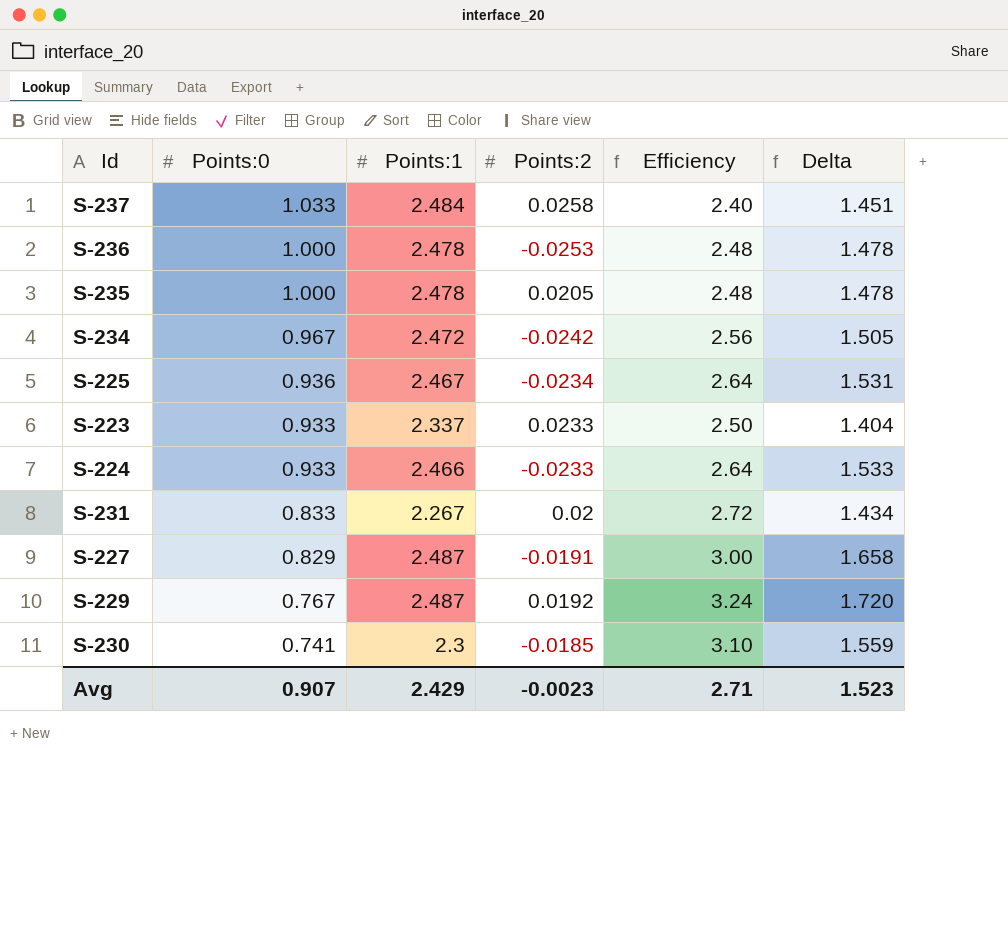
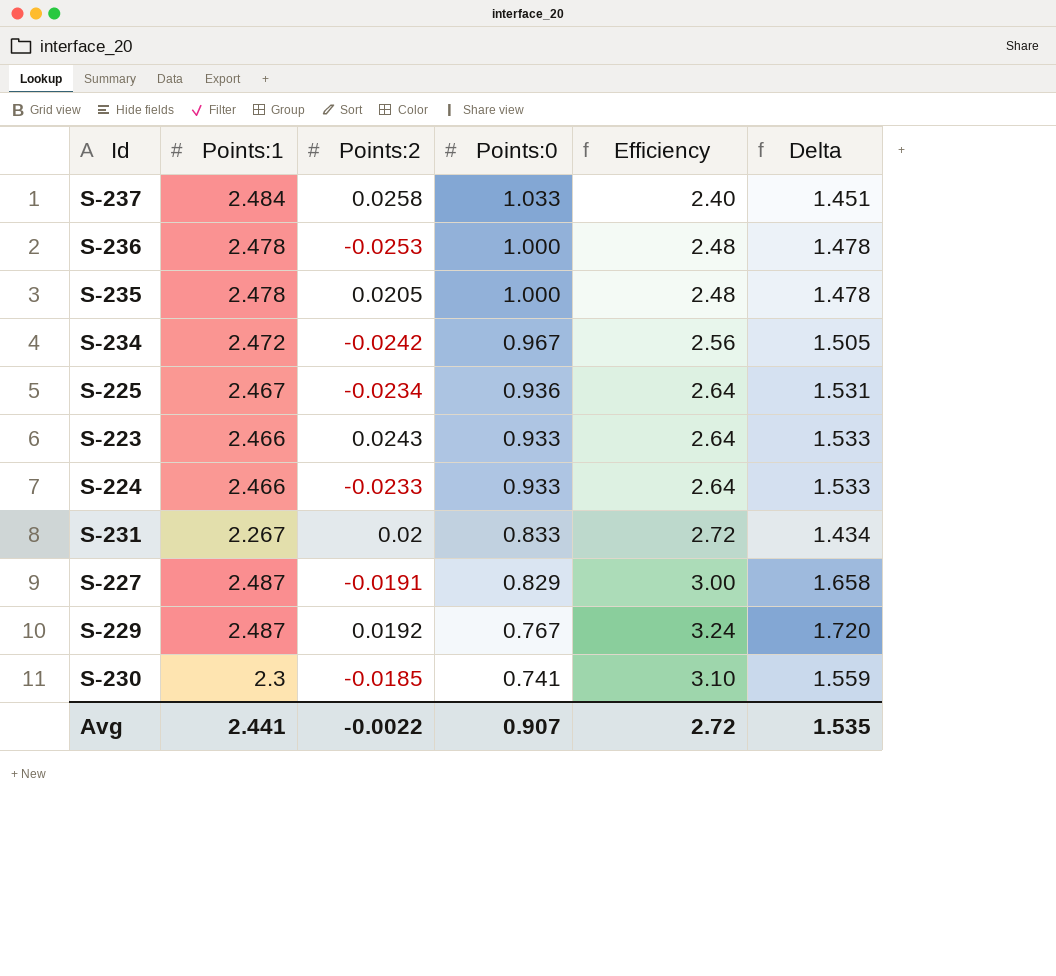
column Points:0 | position: 2 -> 4
S-223 | Points:1: 2.337 -> 2.466
S-223 | Points:2: 0.0233 -> 0.0243
S-223 | Efficiency: 2.50 -> 2.64
S-223 | Delta: 1.404 -> 1.533
Avg | Points:1: 2.429 -> 2.441
Avg | Points:2: -0.0023 -> -0.0022
Avg | Efficiency: 2.71 -> 2.72
Avg | Delta: 1.523 -> 1.535

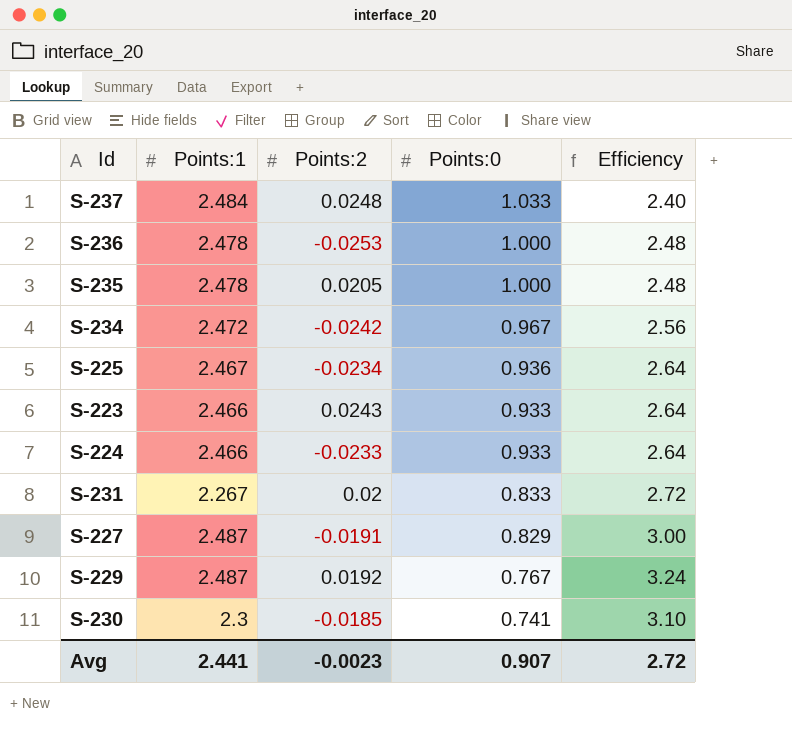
column Delta | formula: [Points:1] - [Points:0] -> none
S-237 | Points:2: 0.0258 -> 0.0248
Avg | Points:2: -0.0022 -> -0.0023

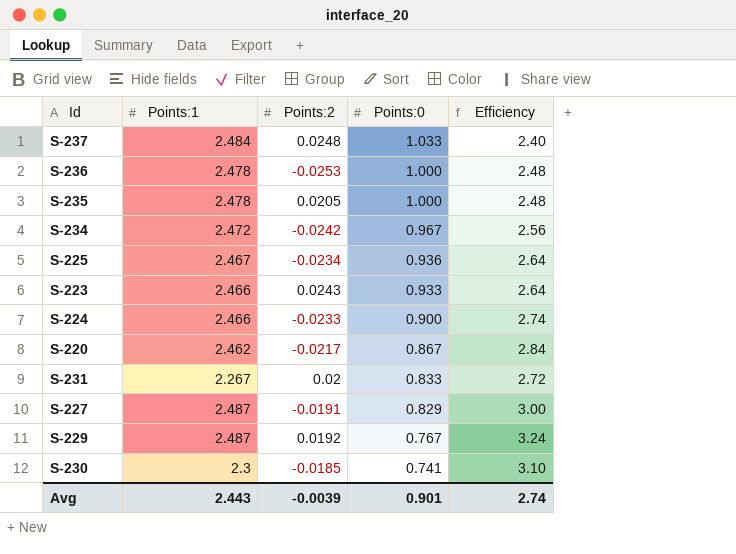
S-224 | Points:0: 0.933 -> 0.900
S-224 | Efficiency: 2.64 -> 2.74
row S-220: none -> 2.462 | -0.0217 | 0.867 | 2.84
Avg | Points:1: 2.441 -> 2.443
Avg | Points:2: -0.0023 -> -0.0039
Avg | Points:0: 0.907 -> 0.901
Avg | Efficiency: 2.72 -> 2.74

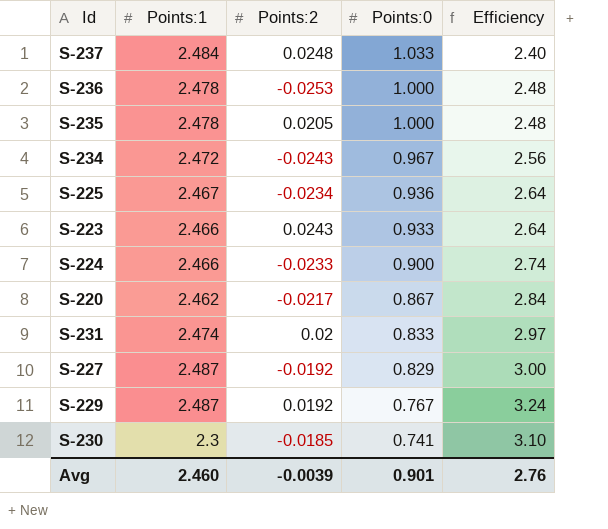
S-234 | Points:2: -0.0242 -> -0.0243
S-231 | Points:1: 2.267 -> 2.474
S-231 | Efficiency: 2.72 -> 2.97
S-227 | Points:2: -0.0191 -> -0.0192
Avg | Points:1: 2.443 -> 2.460
Avg | Efficiency: 2.74 -> 2.76

